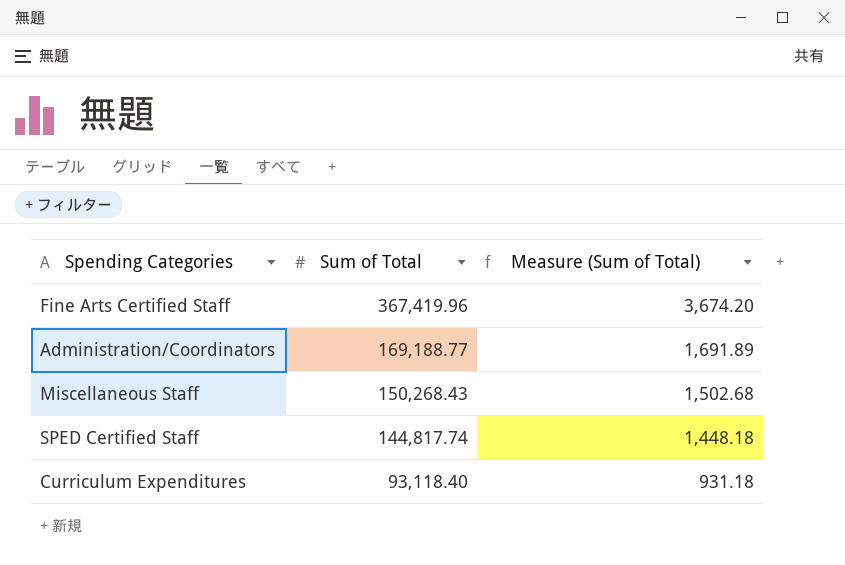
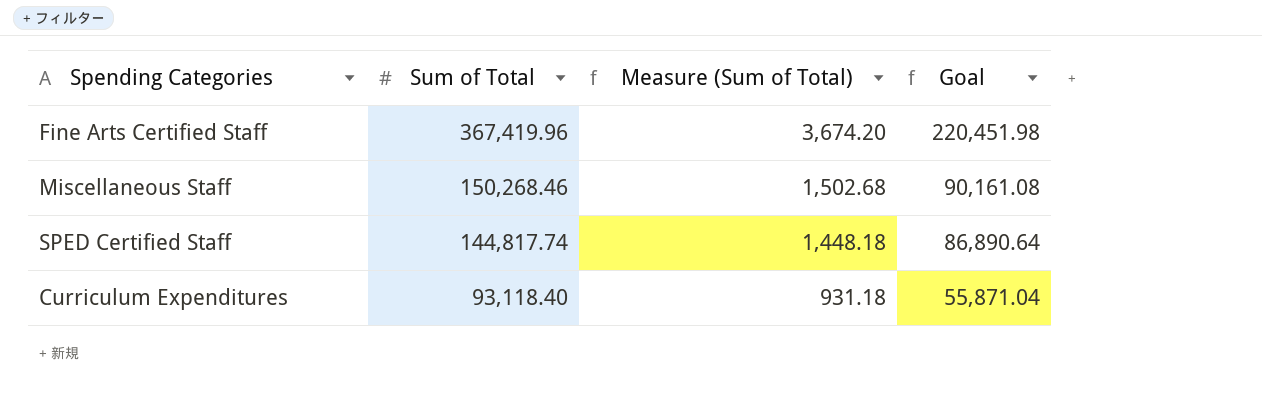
column Goal | formula: none -> [Sum of Total] * 0.6
row Administration/Coordinators: 169,188.77 | 1,691.89 -> none
Miscellaneous Staff | Sum of Total: 150,268.43 -> 150,268.46

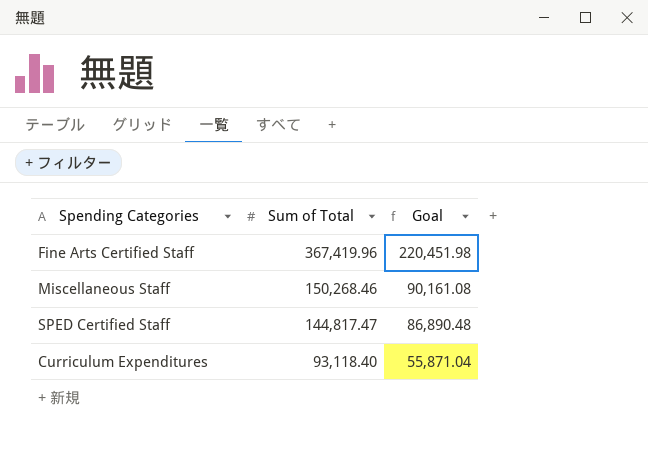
column Measure (Sum of Total) | formula: [Sum of Total] * 0.01 -> none
SPED Certified Staff | Sum of Total: 144,817.74 -> 144,817.47
SPED Certified Staff | Goal: 86,890.64 -> 86,890.48

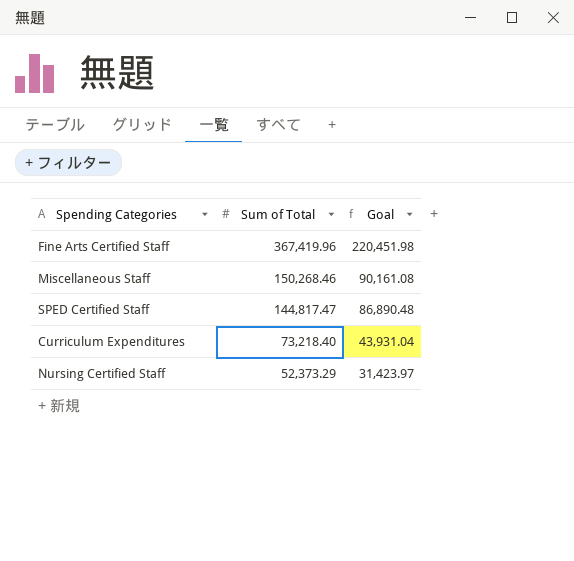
Curriculum Expenditures | Sum of Total: 93,118.40 -> 73,218.40
Curriculum Expenditures | Goal: 55,871.04 -> 43,931.04
row Nursing Certified Staff: none -> 52,373.29 | 31,423.97

